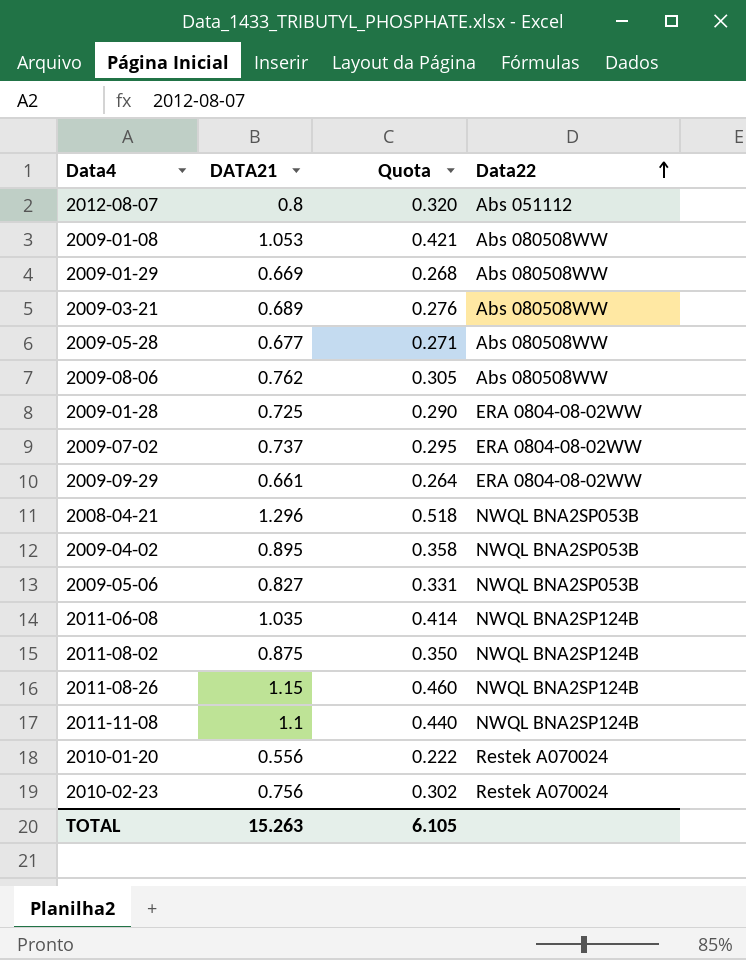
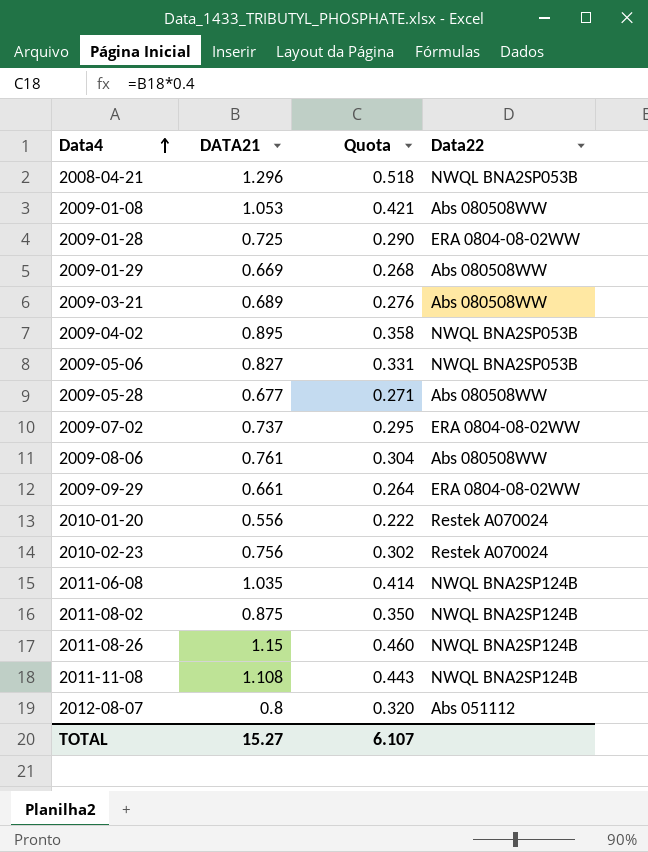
row order: Data22 ascending -> Data4 ascending
2009-08-06 | DATA21: 0.762 -> 0.761
2009-08-06 | Quota: 0.305 -> 0.304
2011-11-08 | DATA21: 1.1 -> 1.108
2011-11-08 | Quota: 0.440 -> 0.443
TOTAL | DATA21: 15.263 -> 15.27
TOTAL | Quota: 6.105 -> 6.107

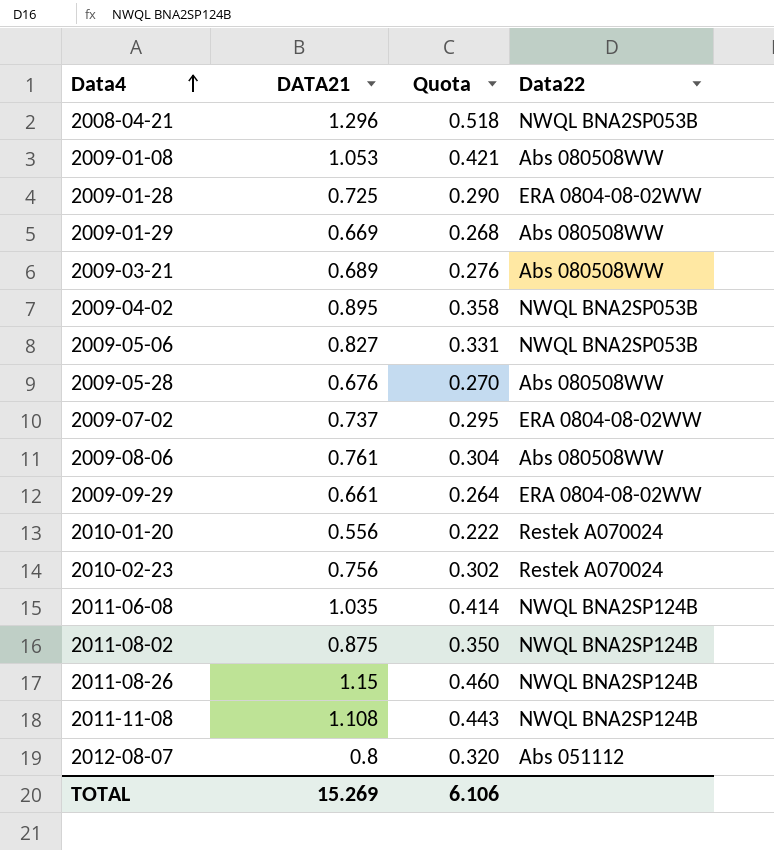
2009-05-28 | DATA21: 0.677 -> 0.676
2009-05-28 | Quota: 0.271 -> 0.270
TOTAL | DATA21: 15.27 -> 15.269
TOTAL | Quota: 6.107 -> 6.106

